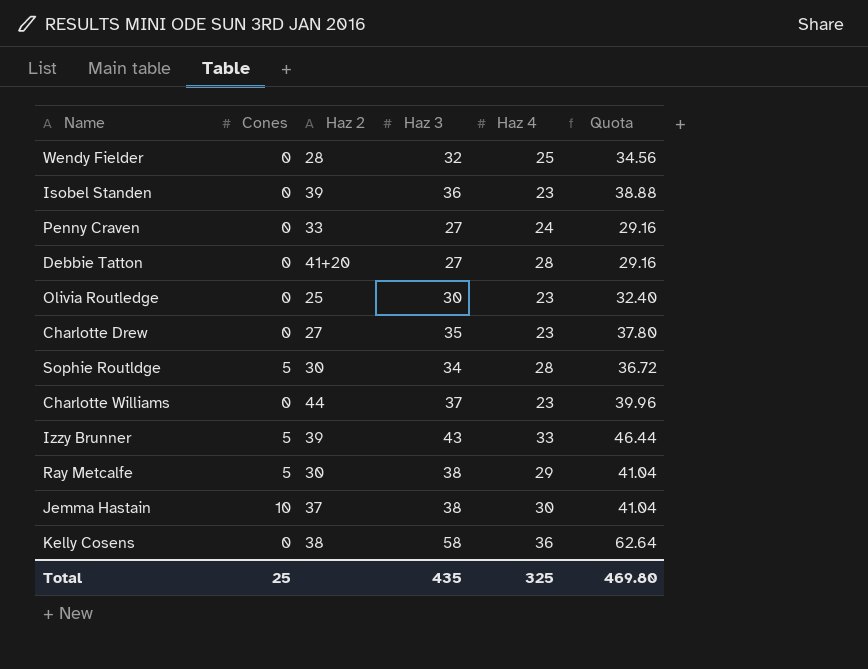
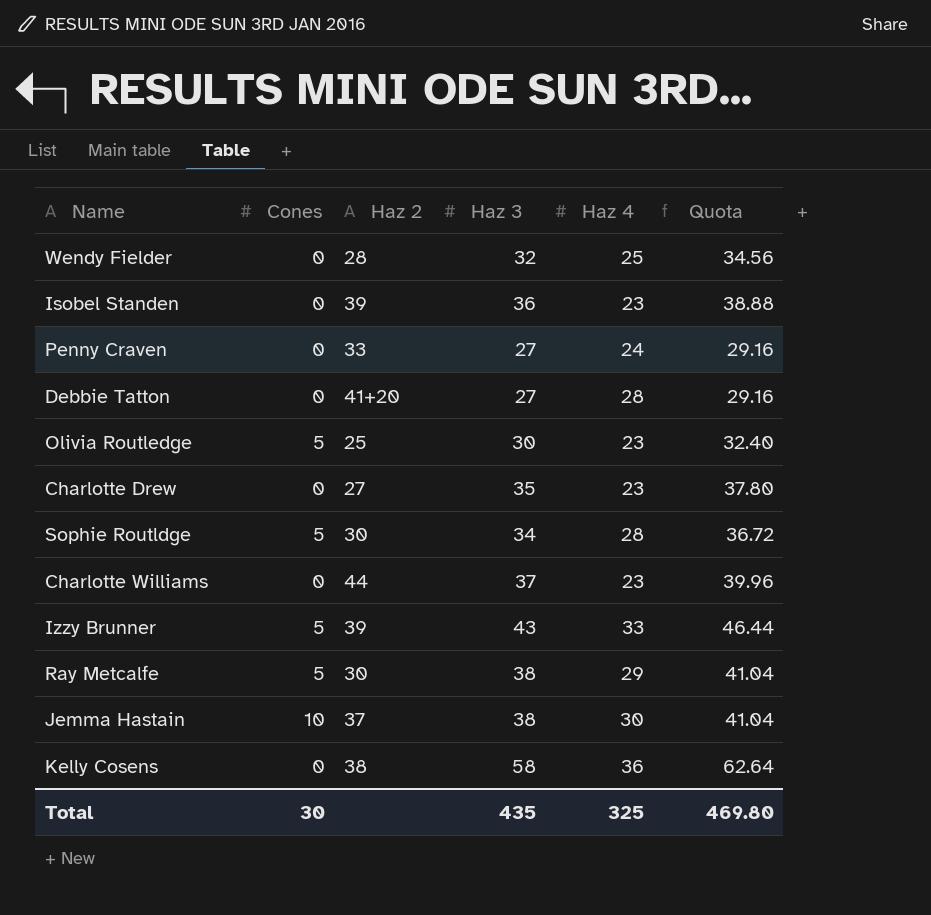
Olivia Routledge | Cones: 0 -> 5
Total | Cones: 25 -> 30

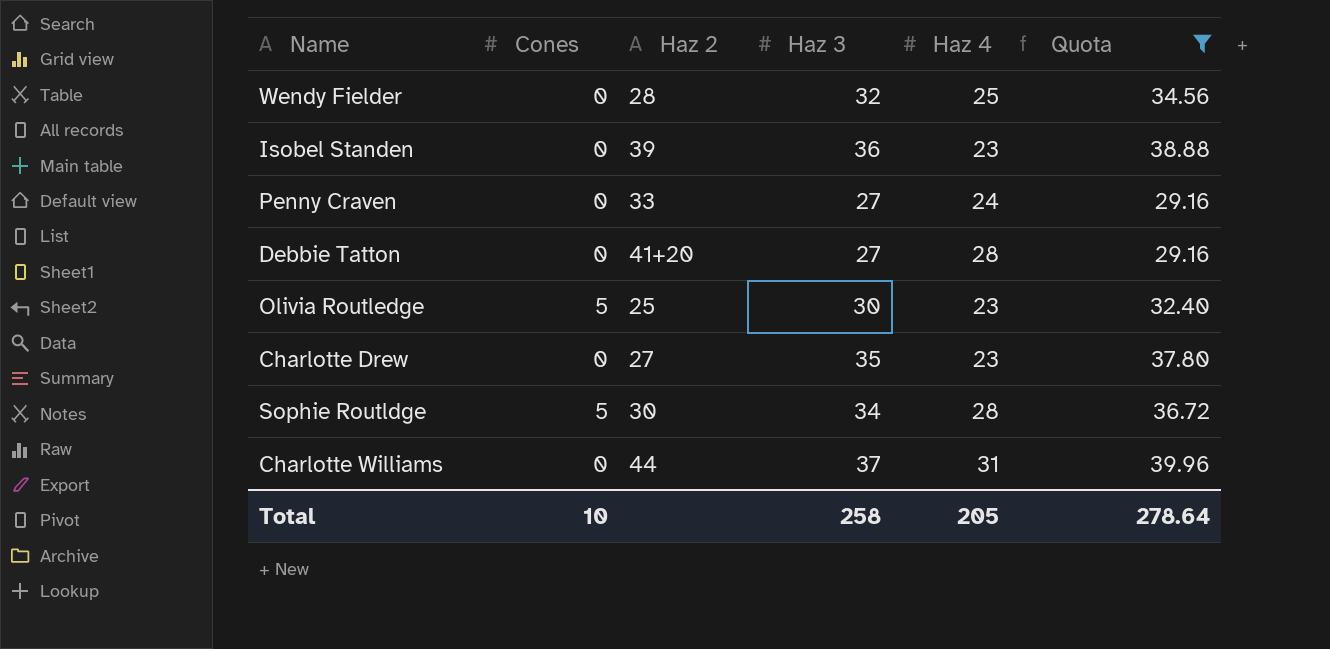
filter: none -> Quota <= 39.96
Charlotte Williams | Haz 4: 23 -> 31
Total | Cones: 30 -> 10
Total | Haz 3: 435 -> 258
Total | Haz 4: 325 -> 205
Total | Quota: 469.80 -> 278.64

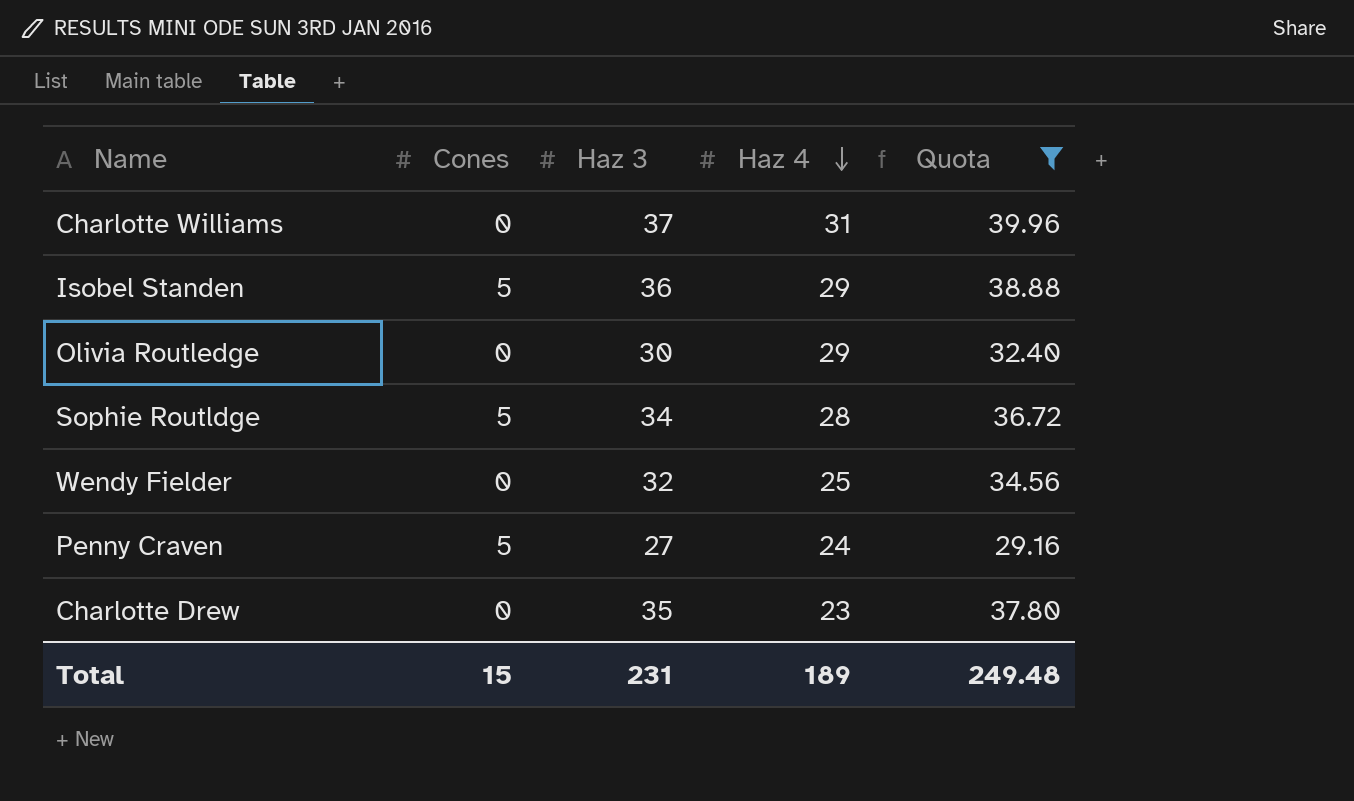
row order: none -> Haz 4 descending
column Haz 2 | position: 3 -> none
row Debbie Tatton: 0 | 41+20 | 27 | 28 | 29.16 -> none
Isobel Standen | Cones: 0 -> 5
Isobel Standen | Haz 4: 23 -> 29
Olivia Routledge | Cones: 5 -> 0
Olivia Routledge | Haz 4: 23 -> 29
Penny Craven | Cones: 0 -> 5
Total | Cones: 10 -> 15
Total | Haz 3: 258 -> 231
Total | Haz 4: 205 -> 189
Total | Quota: 278.64 -> 249.48

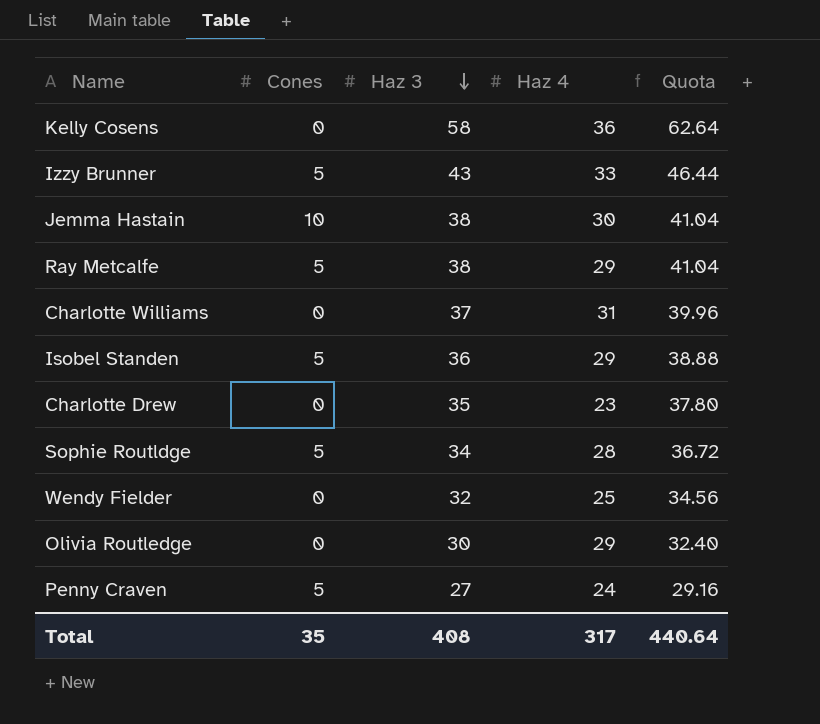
filter: Quota <= 39.96 -> none
row order: Haz 4 descending -> Haz 3 descending
Total | Cones: 15 -> 35
Total | Haz 3: 231 -> 408
Total | Haz 4: 189 -> 317
Total | Quota: 249.48 -> 440.64

